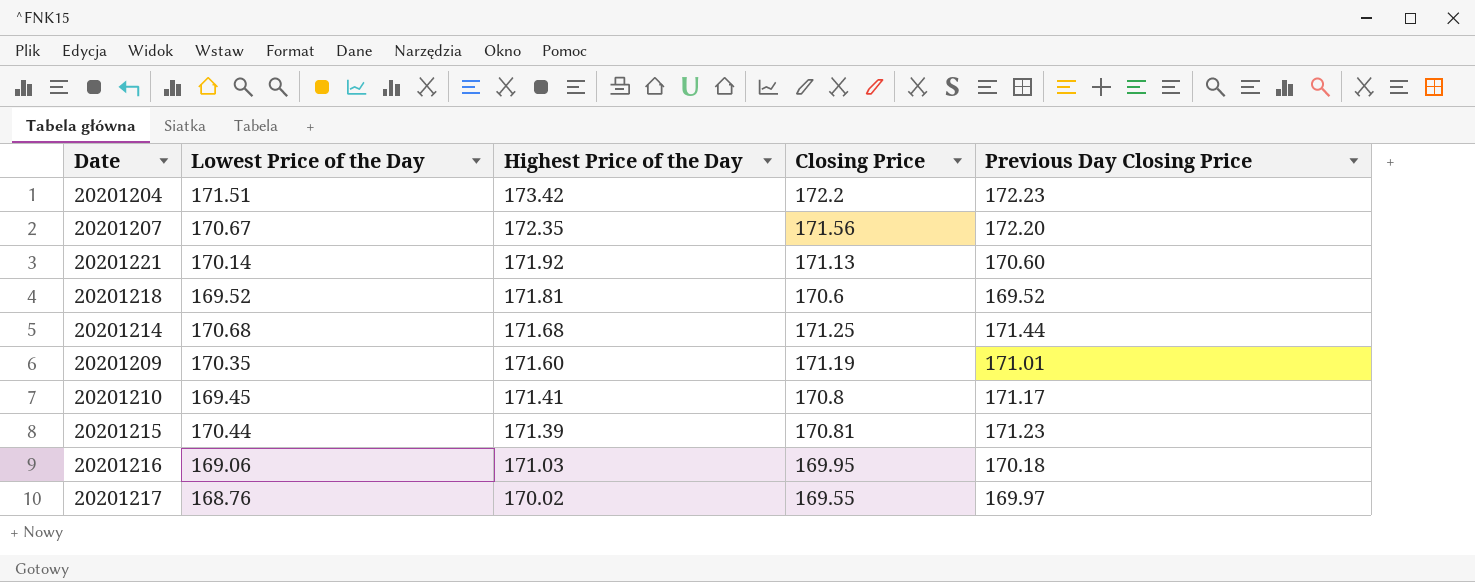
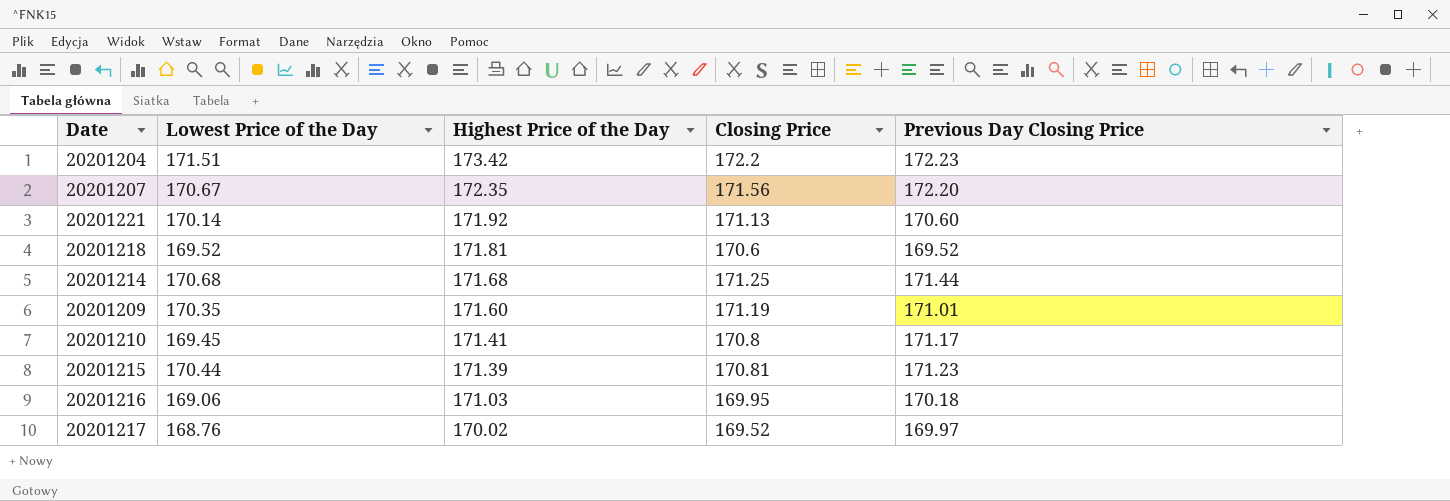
20201217 | Closing Price: 169.55 -> 169.52

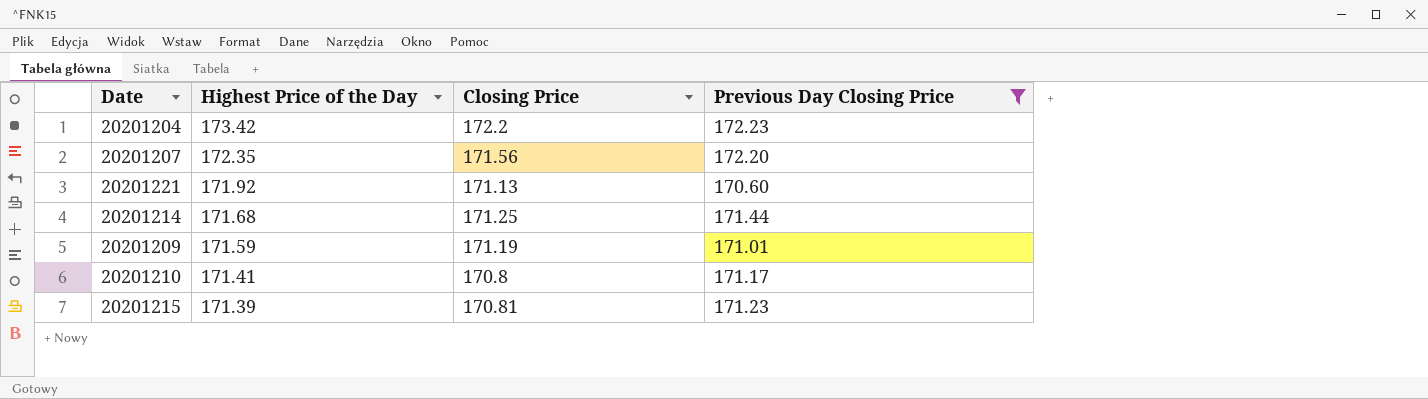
filter: none -> Previous Day Closing Price >= 170.60
column Lowest Price of the Day | position: 2 -> none
20201209 | Highest Price of the Day: 171.60 -> 171.59

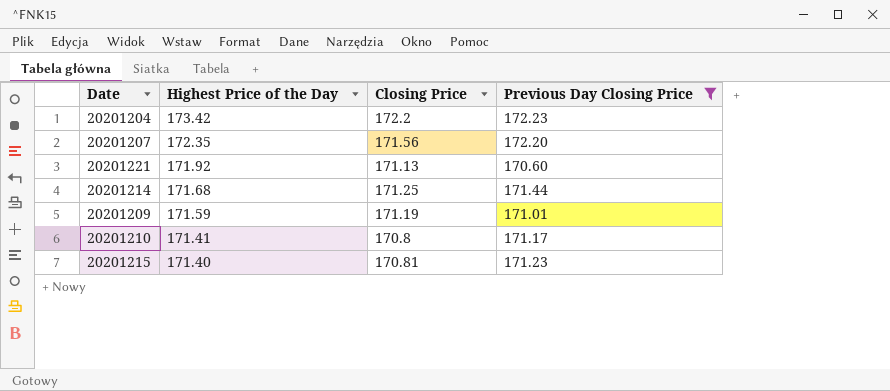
20201215 | Highest Price of the Day: 171.39 -> 171.40

